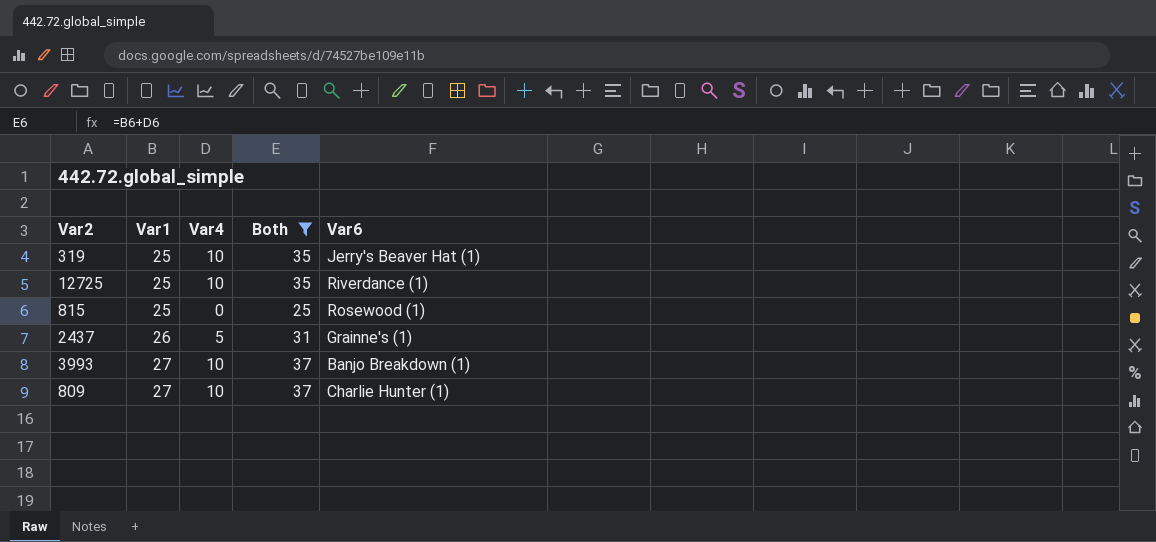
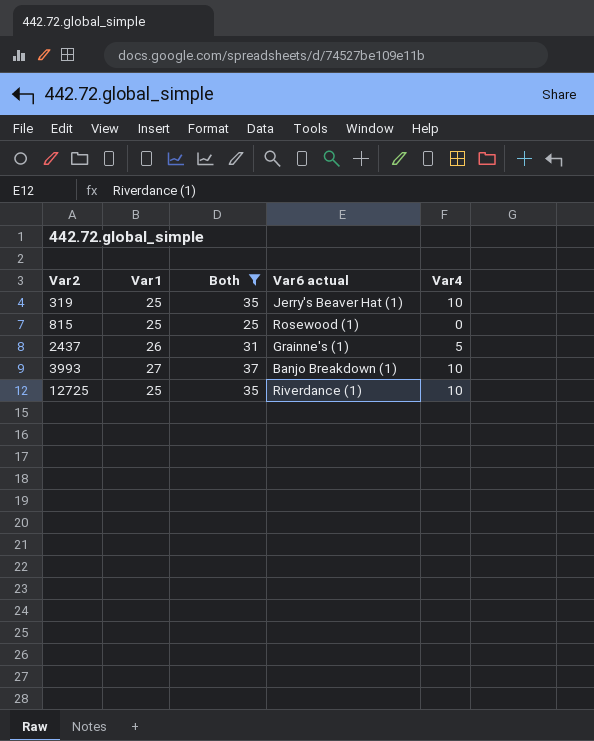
row order: Var1 ascending -> Var2 ascending
column name: Var6 -> Var6 actual
column Var4 | position: 3 -> 5
row 809: 27 | 10 | 37 | Charlie Hunter (1) -> none

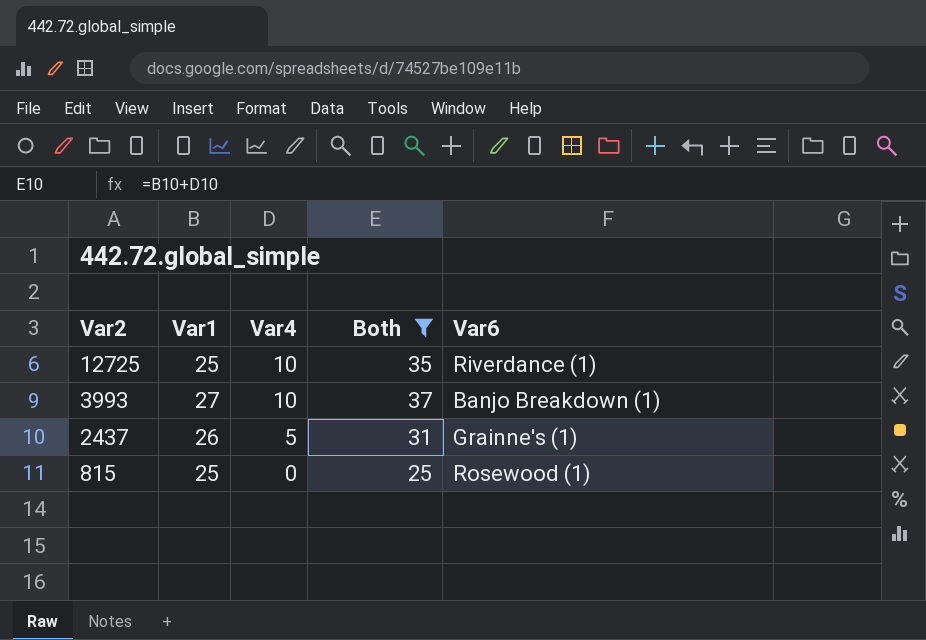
row order: Var2 ascending -> Var2 descending
column Var4 | position: 5 -> 3
column name: Var6 actual -> Var6
row 319: 25 | 35 | Jerry's Beaver Hat (1) | 10 -> none

